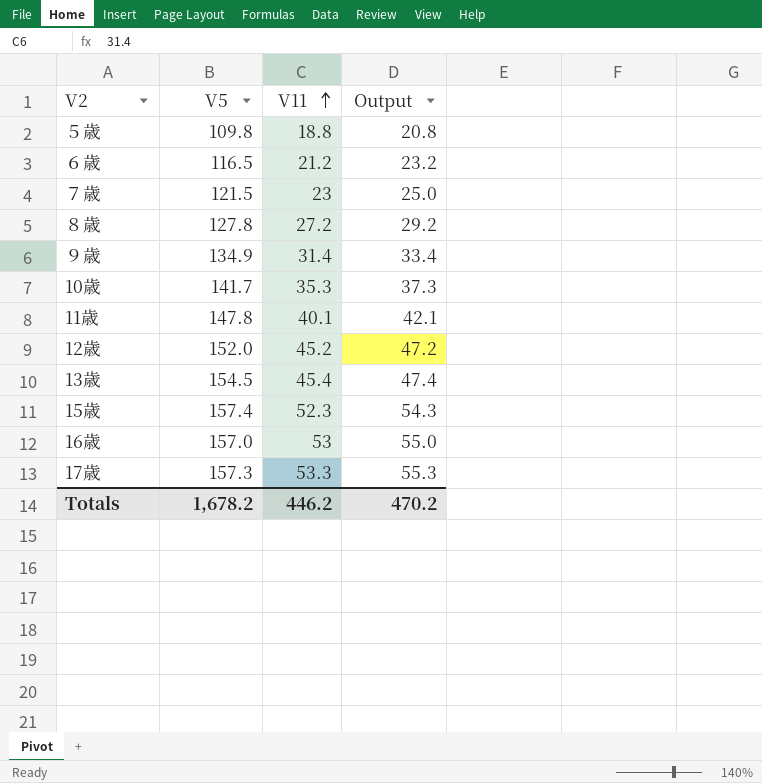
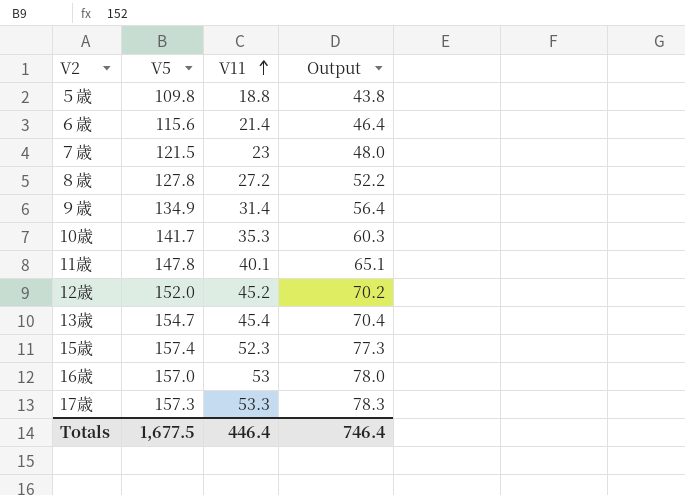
column Output | formula: [V11] + 2 -> [V11] + 25
６歳 | V5: 116.5 -> 115.6
６歳 | V11: 21.2 -> 21.4
13歳 | V5: 154.5 -> 154.7
Totals | V5: 1,678.2 -> 1,677.5
Totals | V11: 446.2 -> 446.4
Totals | Output: 470.2 -> 746.4

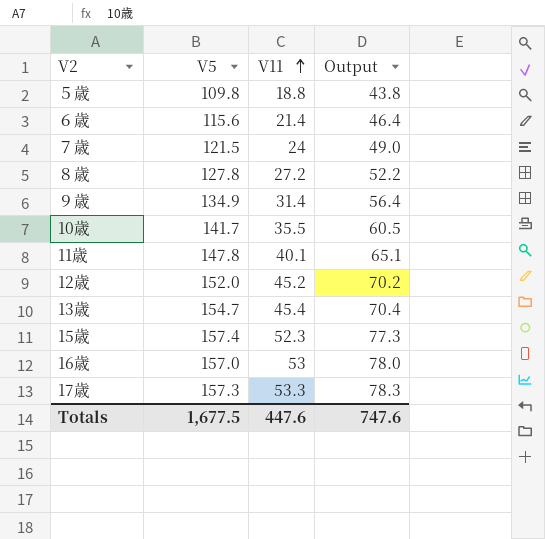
７歳 | V11: 23 -> 24
７歳 | Output: 48.0 -> 49.0
10歳 | V11: 35.3 -> 35.5
10歳 | Output: 60.3 -> 60.5
Totals | V11: 446.4 -> 447.6
Totals | Output: 746.4 -> 747.6

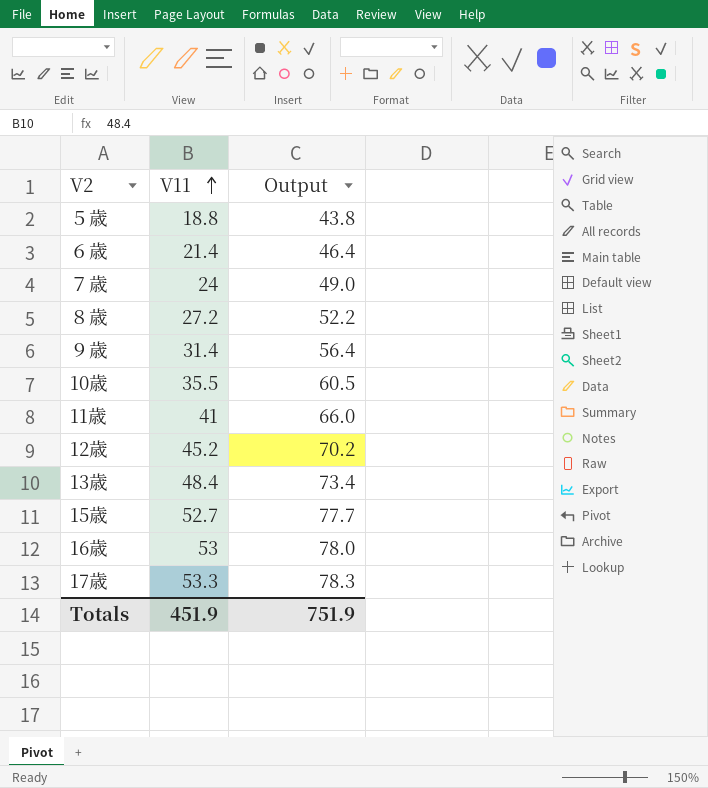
column V5 | position: 2 -> none
11歳 | V11: 40.1 -> 41
11歳 | Output: 65.1 -> 66.0
13歳 | V11: 45.4 -> 48.4
13歳 | Output: 70.4 -> 73.4
15歳 | V11: 52.3 -> 52.7
15歳 | Output: 77.3 -> 77.7
Totals | V11: 447.6 -> 451.9
Totals | Output: 747.6 -> 751.9

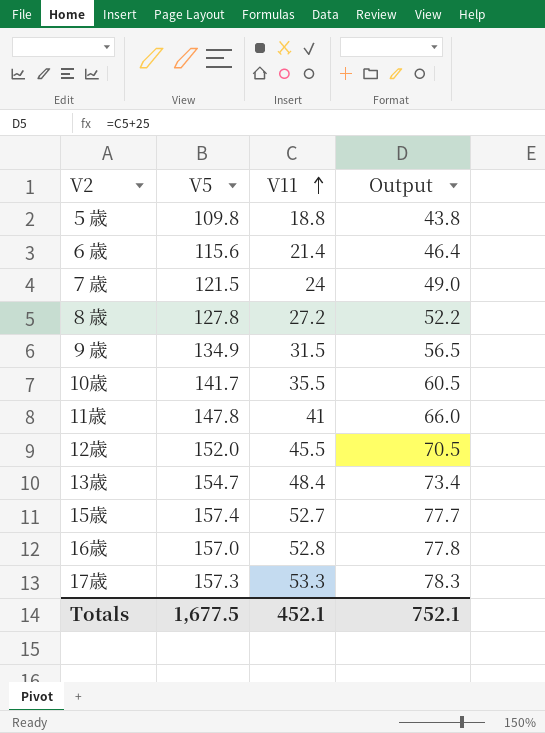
column V5 | position: none -> 2
９歳 | V11: 31.4 -> 31.5
９歳 | Output: 56.4 -> 56.5
12歳 | V11: 45.2 -> 45.5
12歳 | Output: 70.2 -> 70.5
16歳 | V11: 53 -> 52.8
16歳 | Output: 78.0 -> 77.8
Totals | V11: 451.9 -> 452.1
Totals | Output: 751.9 -> 752.1

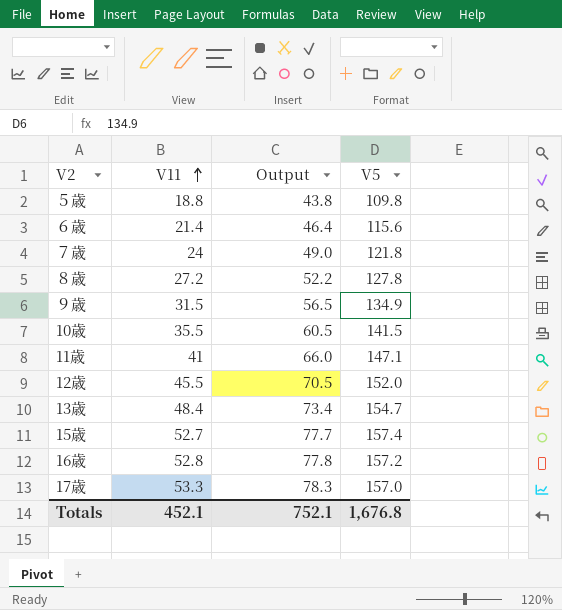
column V5 | position: 2 -> 4
７歳 | V5: 121.5 -> 121.8
10歳 | V5: 141.7 -> 141.5
11歳 | V5: 147.8 -> 147.1
16歳 | V5: 157.0 -> 157.2
17歳 | V5: 157.3 -> 157.0
Totals | V5: 1,677.5 -> 1,676.8

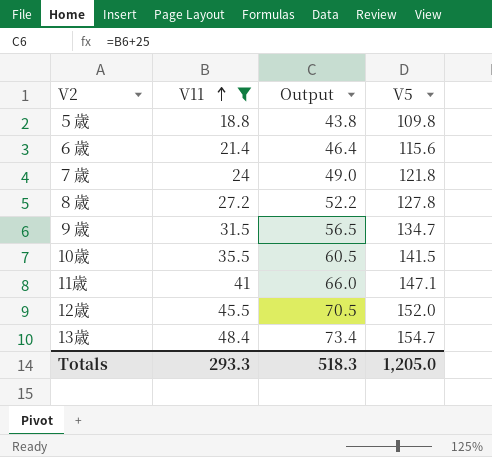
filter: none -> V11 <= 48.4
９歳 | V5: 134.9 -> 134.7
Totals | V11: 452.1 -> 293.3
Totals | Output: 752.1 -> 518.3
Totals | V5: 1,676.8 -> 1,205.0

